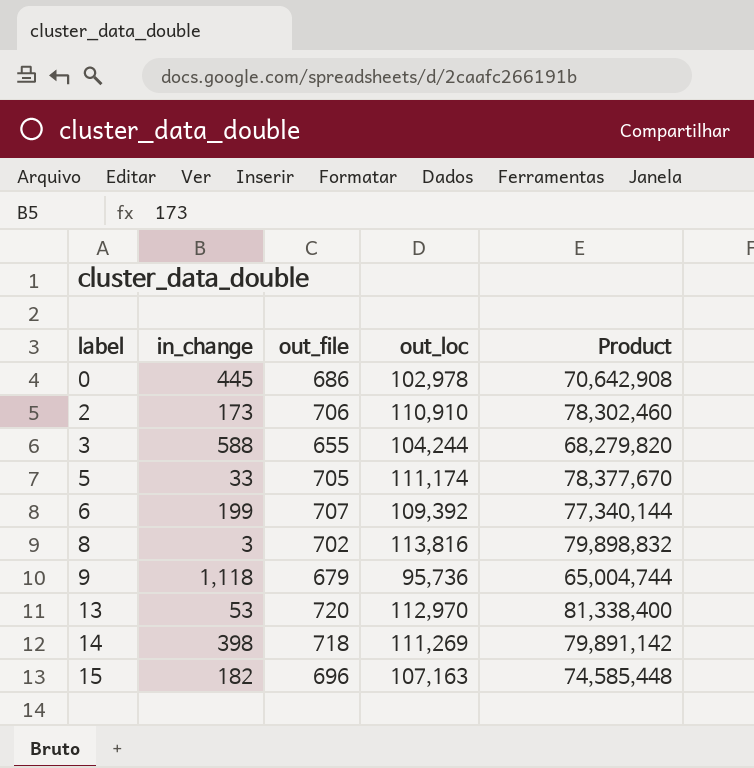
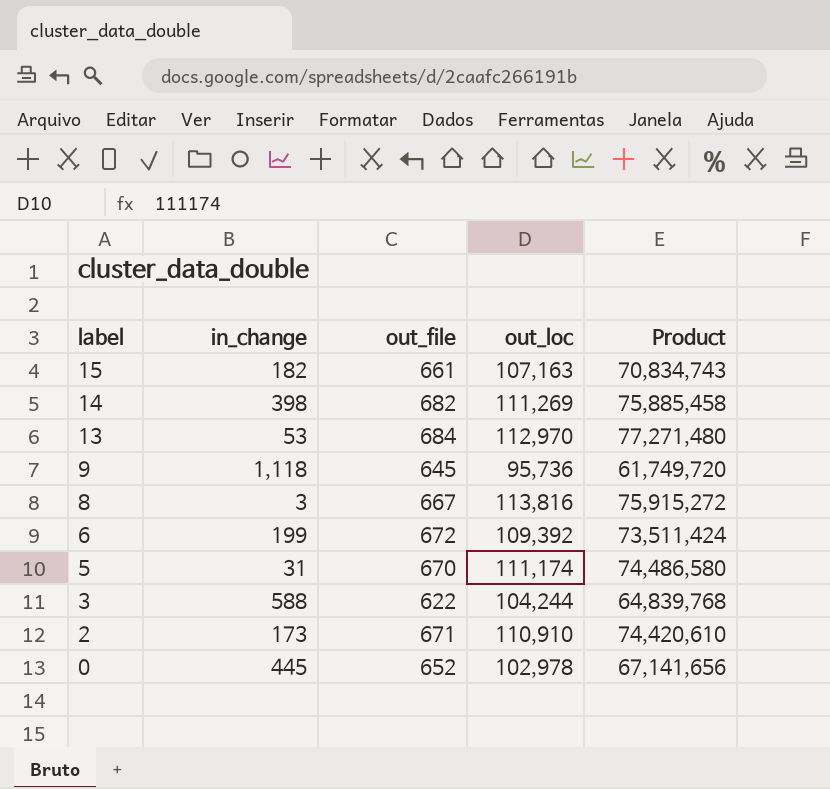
row order: label ascending -> label descending
15 | out_file: 696 -> 661
15 | Product: 74,585,448 -> 70,834,743
14 | out_file: 718 -> 682
14 | Product: 79,891,142 -> 75,885,458
13 | out_file: 720 -> 684
13 | Product: 81,338,400 -> 77,271,480
9 | out_file: 679 -> 645
9 | Product: 65,004,744 -> 61,749,720
8 | out_file: 702 -> 667
8 | Product: 79,898,832 -> 75,915,272
6 | out_file: 707 -> 672
6 | Product: 77,340,144 -> 73,511,424
5 | in_change: 33 -> 31
5 | out_file: 705 -> 670
5 | Product: 78,377,670 -> 74,486,580
3 | out_file: 655 -> 622
3 | Product: 68,279,820 -> 64,839,768
2 | out_file: 706 -> 671
2 | Product: 78,302,460 -> 74,420,610
0 | out_file: 686 -> 652
0 | Product: 70,642,908 -> 67,141,656

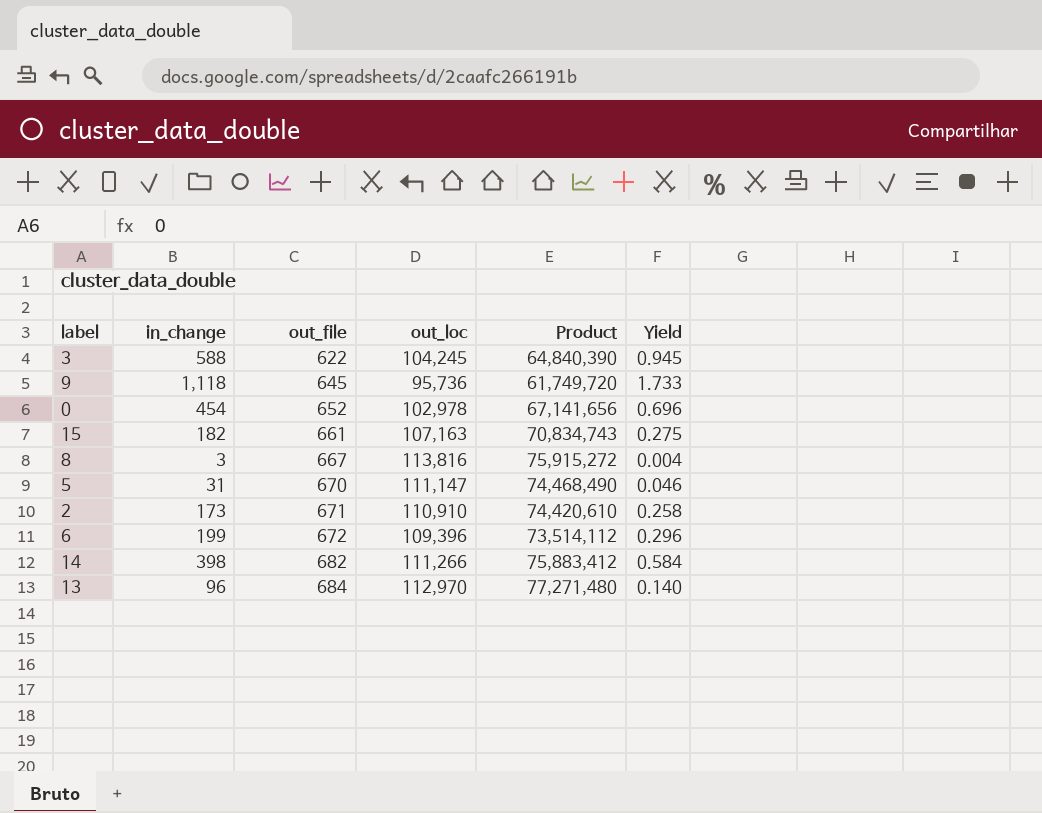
row order: label descending -> out_file ascending
column Yield | formula: none -> [in_change] / [out_file]
3 | out_loc: 104,244 -> 104,245
3 | Product: 64,839,768 -> 64,840,390
0 | in_change: 445 -> 454
5 | out_loc: 111,174 -> 111,147
5 | Product: 74,486,580 -> 74,468,490
6 | out_loc: 109,392 -> 109,396
6 | Product: 73,511,424 -> 73,514,112
14 | out_loc: 111,269 -> 111,266
14 | Product: 75,885,458 -> 75,883,412
13 | in_change: 53 -> 96

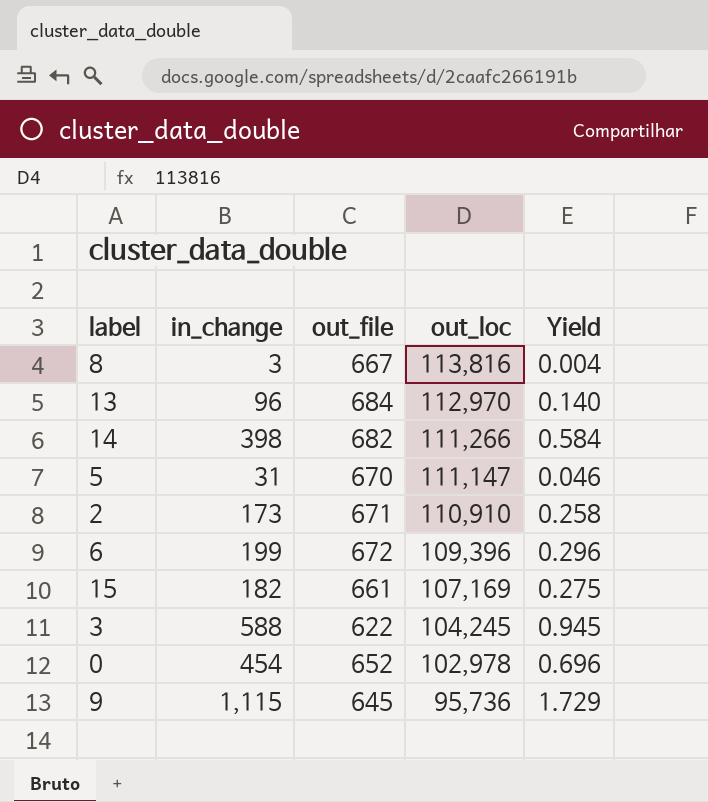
row order: out_file ascending -> out_loc descending
column Product | formula: [out_file] * [out_loc] -> none
15 | out_loc: 107,163 -> 107,169
9 | in_change: 1,118 -> 1,115
9 | Yield: 1.733 -> 1.729

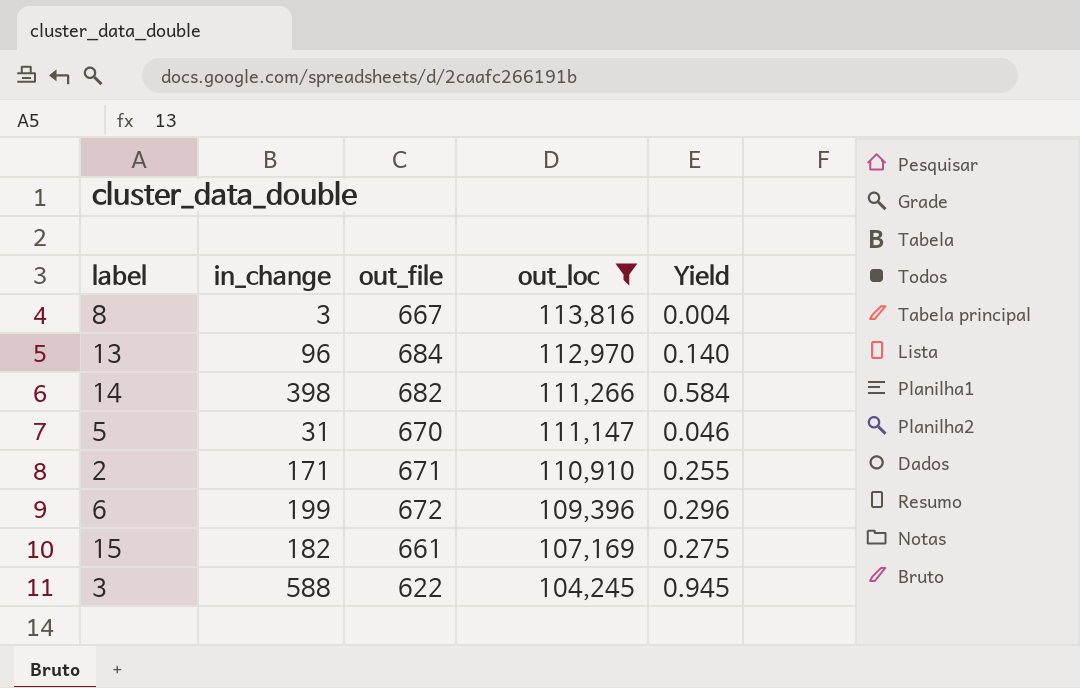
filter: none -> out_loc >= 104,245
2 | in_change: 173 -> 171
2 | Yield: 0.258 -> 0.255

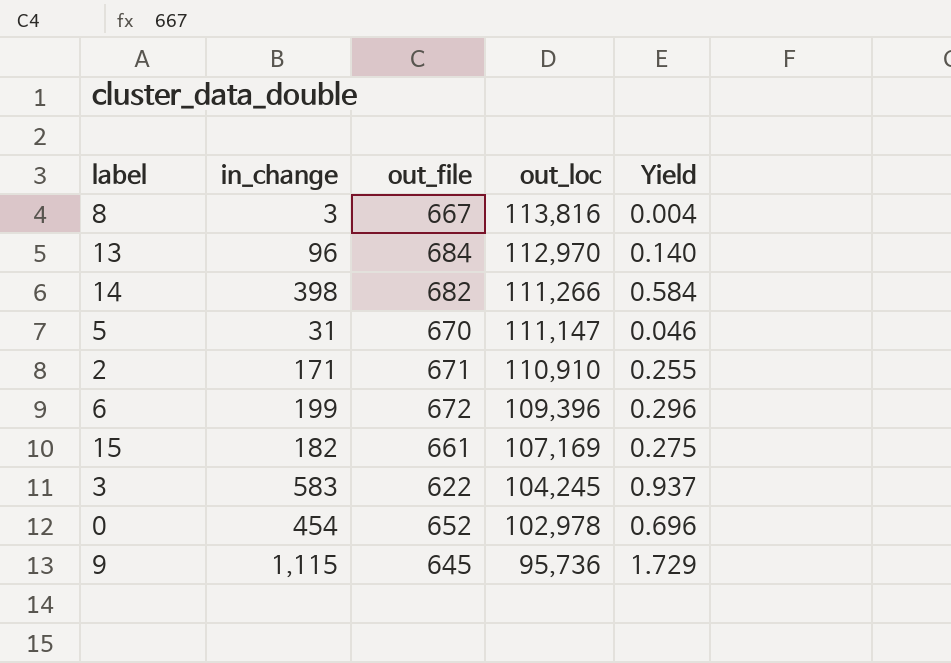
filter: out_loc >= 104,245 -> none
3 | in_change: 588 -> 583
3 | Yield: 0.945 -> 0.937

